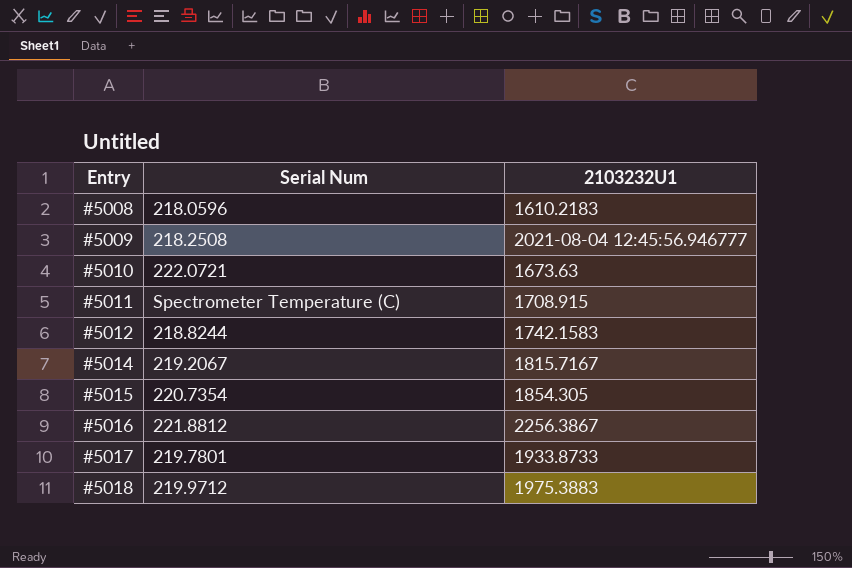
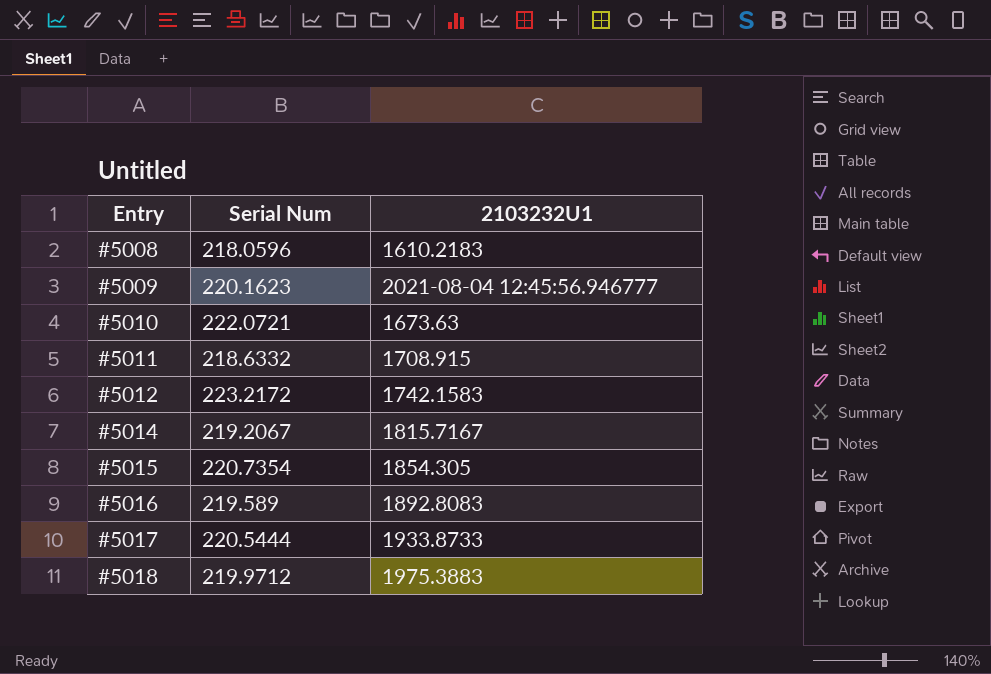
#5009 | Serial Num: 218.2508 -> 220.1623
#5011 | Serial Num: Spectrometer Temperature (C) -> 218.6332
#5012 | Serial Num: 218.8244 -> 223.2172
#5016 | Serial Num: 221.8812 -> 219.589
#5016 | 2103232U1: 2256.3867 -> 1892.8083
#5017 | Serial Num: 219.7801 -> 220.5444

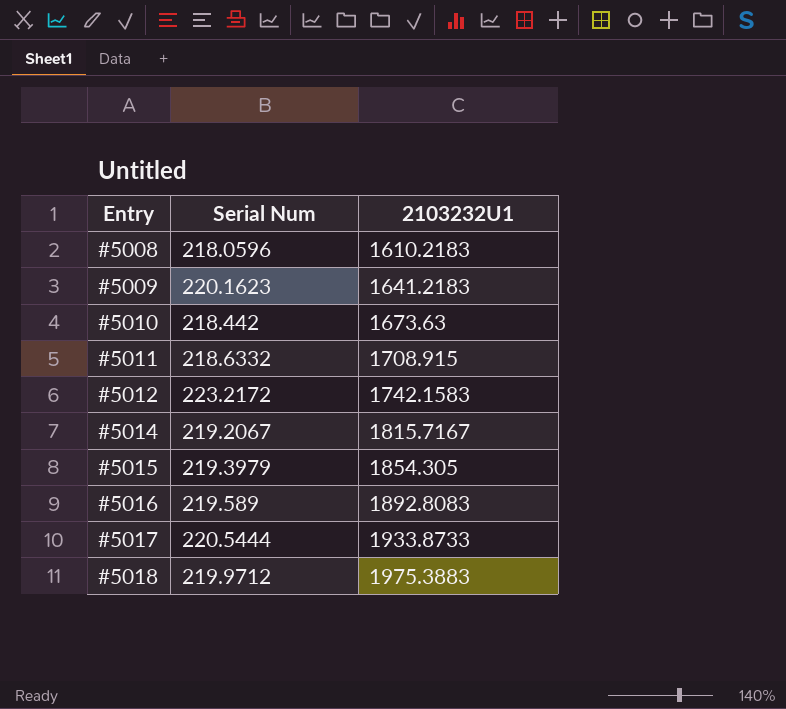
#5009 | 2103232U1: 2021-08-04 12:45:56.946777 -> 1641.2183
#5010 | Serial Num: 222.0721 -> 218.442
#5015 | Serial Num: 220.7354 -> 219.3979

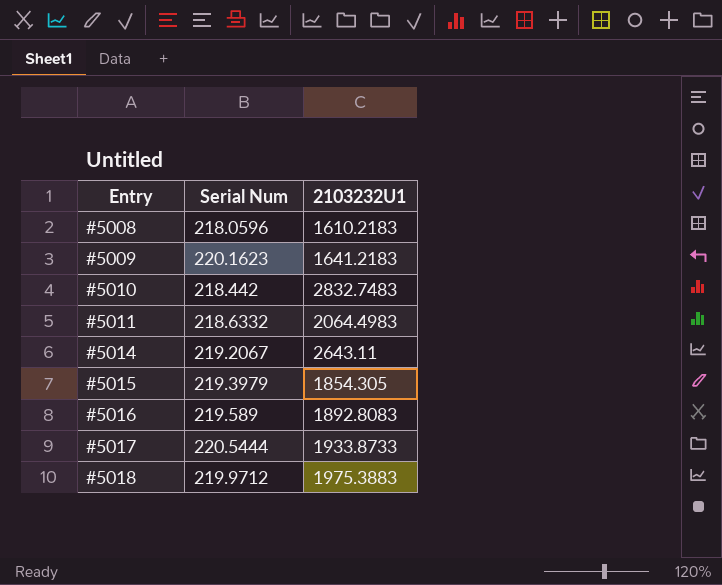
row #5012: 223.2172 | 1742.1583 -> none
#5010 | 2103232U1: 1673.63 -> 2832.7483
#5011 | 2103232U1: 1708.915 -> 2064.4983
#5014 | 2103232U1: 1815.7167 -> 2643.11

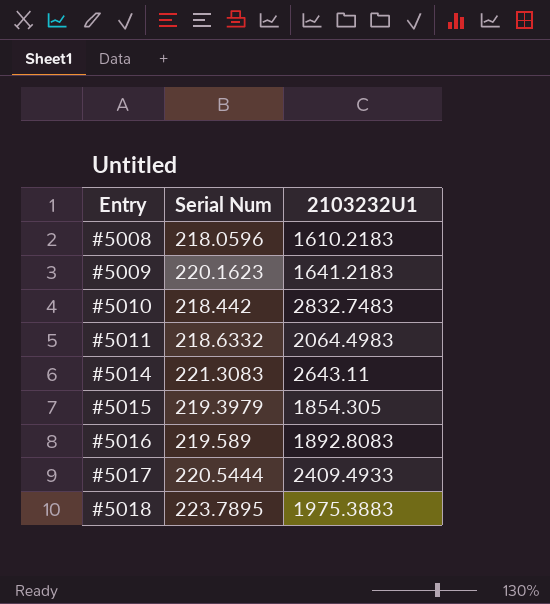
#5014 | Serial Num: 219.2067 -> 221.3083
#5017 | 2103232U1: 1933.8733 -> 2409.4933
#5018 | Serial Num: 219.9712 -> 223.7895

